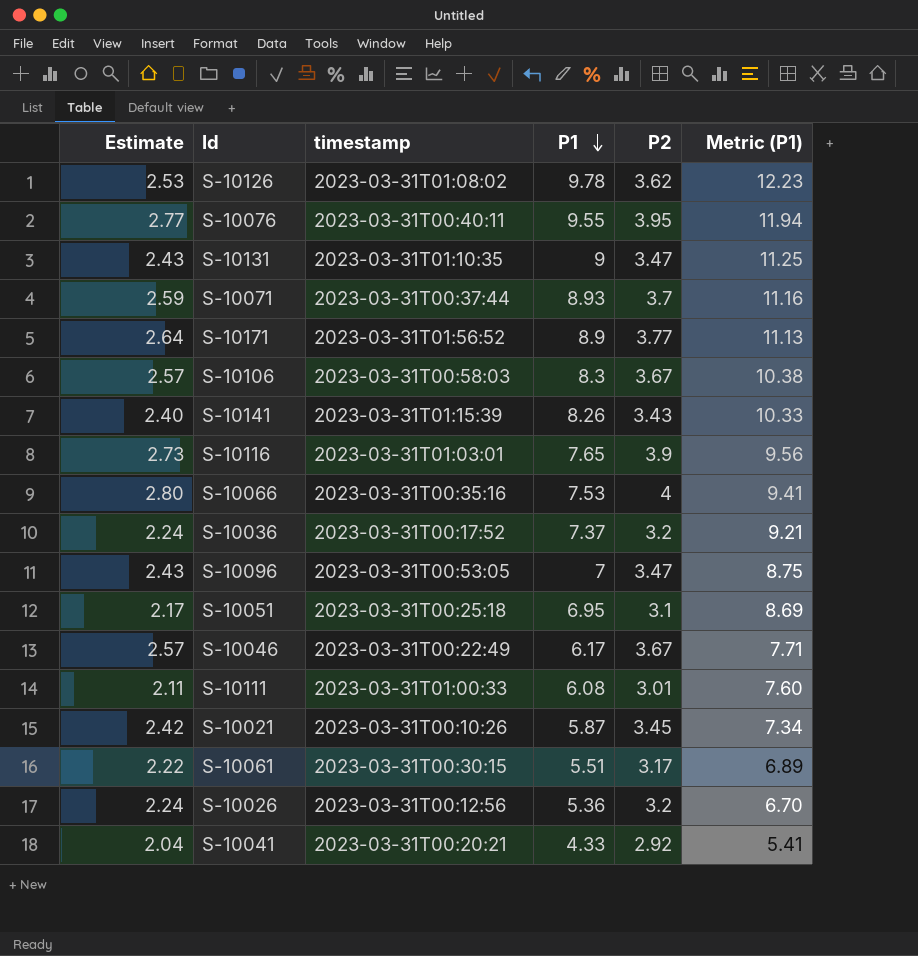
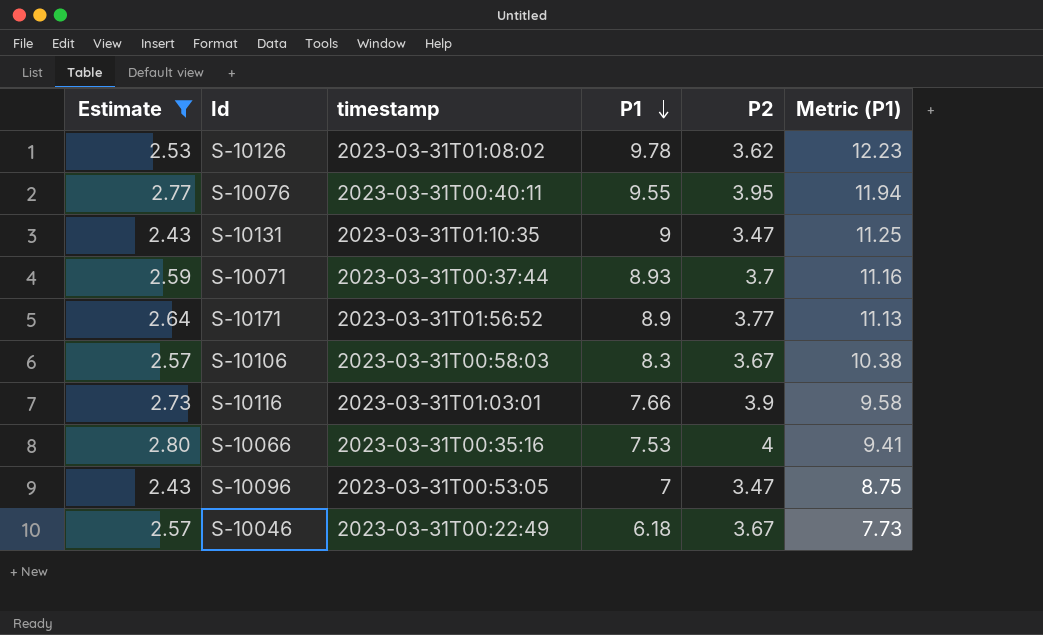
filter: none -> Estimate >= 2.43
S-10116 | P1: 7.65 -> 7.66
S-10116 | Metric (P1): 9.56 -> 9.58
S-10046 | P1: 6.17 -> 6.18
S-10046 | Metric (P1): 7.71 -> 7.73

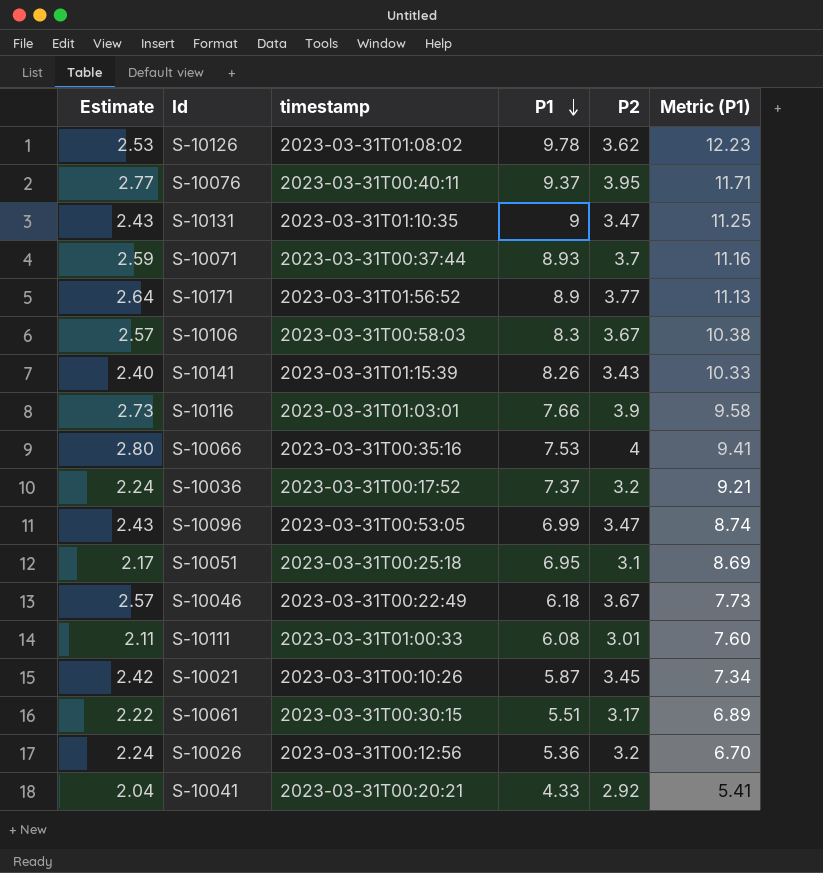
filter: Estimate >= 2.43 -> none
S-10076 | P1: 9.55 -> 9.37
S-10076 | Metric (P1): 11.94 -> 11.71
S-10096 | P1: 7 -> 6.99
S-10096 | Metric (P1): 8.75 -> 8.74

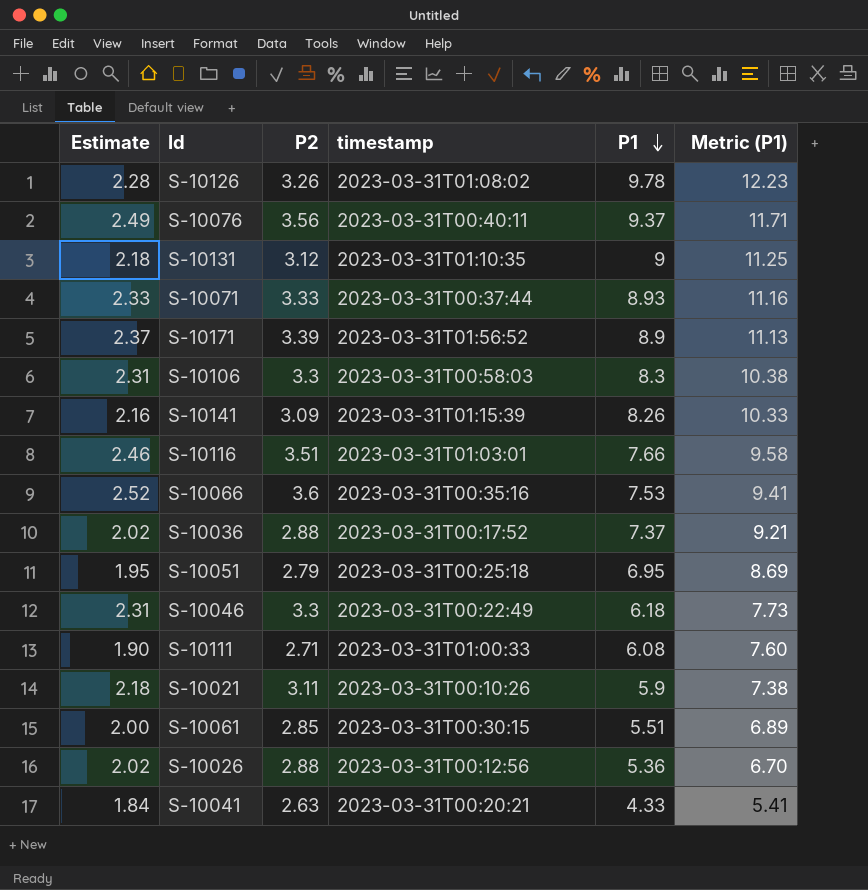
column P2 | position: 5 -> 3
row S-10096: 2.43 | 2023-03-31T00:53:05 | 6.99 | 3.47 | 8.74 -> none
S-10126 | Estimate: 2.53 -> 2.28
S-10126 | P2: 3.62 -> 3.26
S-10076 | Estimate: 2.77 -> 2.49
S-10076 | P2: 3.95 -> 3.56
S-10131 | Estimate: 2.43 -> 2.18
S-10131 | P2: 3.47 -> 3.12
S-10071 | Estimate: 2.59 -> 2.33
S-10071 | P2: 3.7 -> 3.33
S-10171 | Estimate: 2.64 -> 2.37
S-10171 | P2: 3.77 -> 3.39
S-10106 | Estimate: 2.57 -> 2.31
S-10106 | P2: 3.67 -> 3.3
S-10141 | Estimate: 2.40 -> 2.16
S-10141 | P2: 3.43 -> 3.09
S-10116 | Estimate: 2.73 -> 2.46
S-10116 | P2: 3.9 -> 3.51
S-10066 | Estimate: 2.80 -> 2.52
S-10066 | P2: 4 -> 3.6
S-10036 | Estimate: 2.24 -> 2.02
S-10036 | P2: 3.2 -> 2.88
S-10051 | Estimate: 2.17 -> 1.95
S-10051 | P2: 3.1 -> 2.79
S-10046 | Estimate: 2.57 -> 2.31
S-10046 | P2: 3.67 -> 3.3
S-10111 | Estimate: 2.11 -> 1.90
S-10111 | P2: 3.01 -> 2.71
S-10021 | Estimate: 2.42 -> 2.18
S-10021 | P2: 3.45 -> 3.11
S-10021 | P1: 5.87 -> 5.9
S-10021 | Metric (P1): 7.34 -> 7.38
S-10061 | Estimate: 2.22 -> 2.00
S-10061 | P2: 3.17 -> 2.85
S-10026 | Estimate: 2.24 -> 2.02
S-10026 | P2: 3.2 -> 2.88
S-10041 | Estimate: 2.04 -> 1.84
S-10041 | P2: 2.92 -> 2.63

